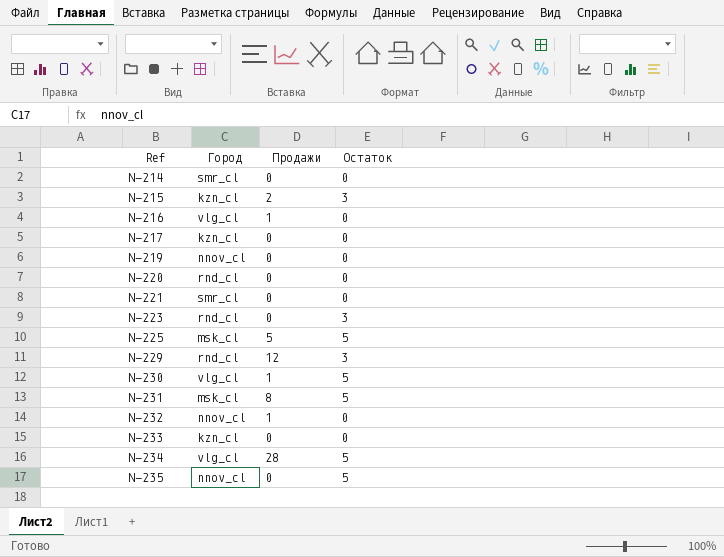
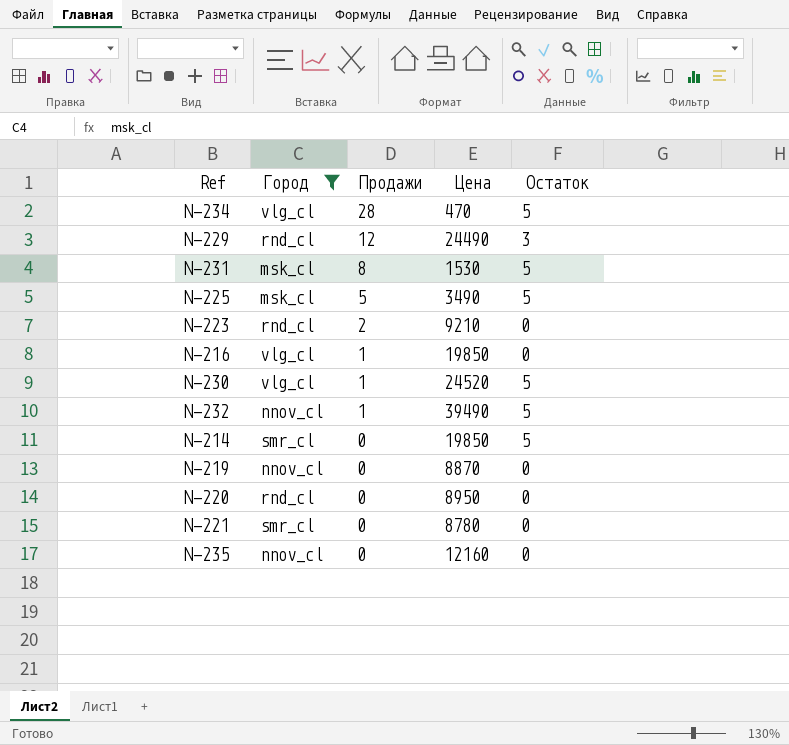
filter: none -> Город != kzn_cl
row order: Ref ascending -> Продажи descending
column Цена | position: none -> 4
N-223 | Продажи: 0 -> 2
N-223 | Остаток: 3 -> 0
N-232 | Остаток: 0 -> 5
N-214 | Остаток: 0 -> 5
N-235 | Остаток: 5 -> 0

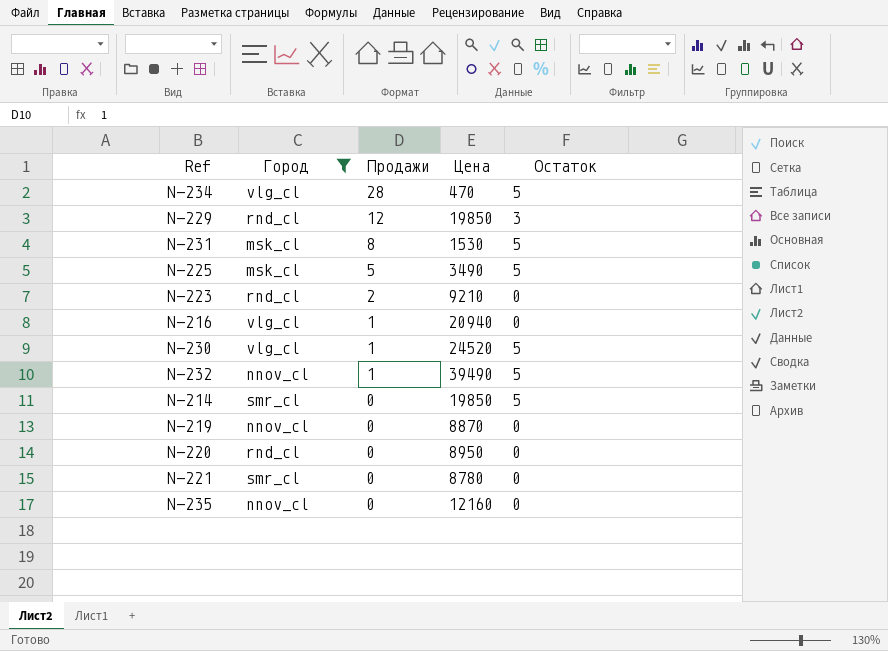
N-229 | Цена: 24490 -> 19850
N-216 | Цена: 19850 -> 20940

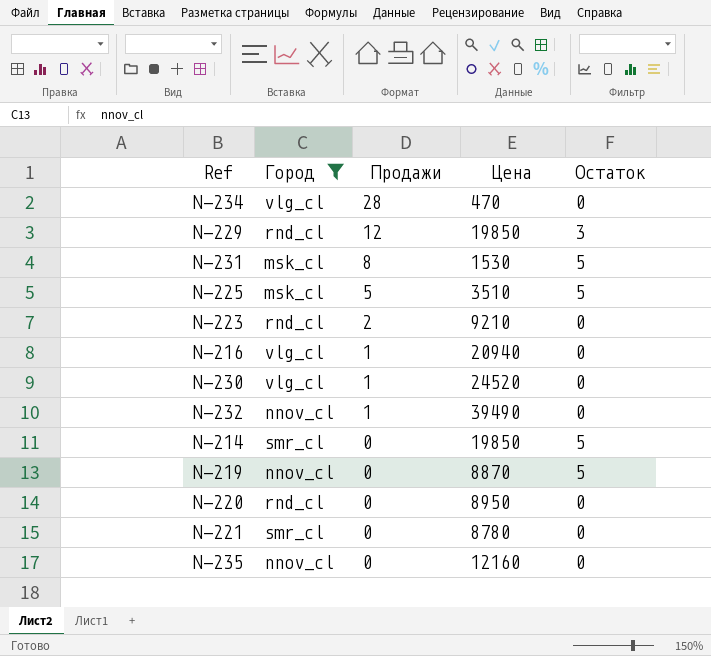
N-234 | Остаток: 5 -> 0
N-225 | Цена: 3490 -> 3510
N-230 | Остаток: 5 -> 0
N-232 | Остаток: 5 -> 0
N-219 | Остаток: 0 -> 5

